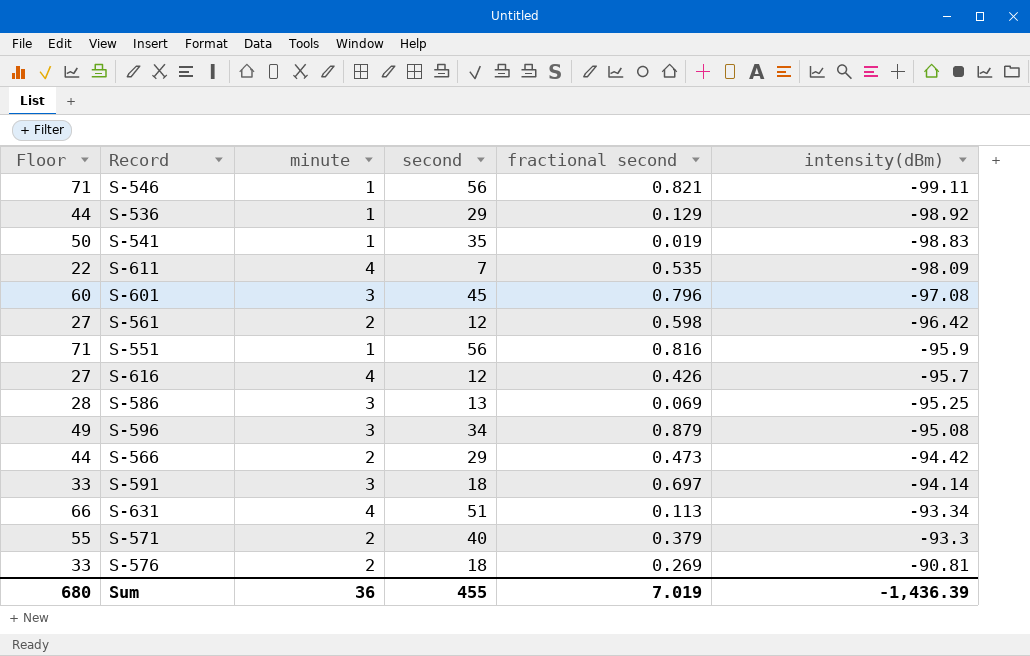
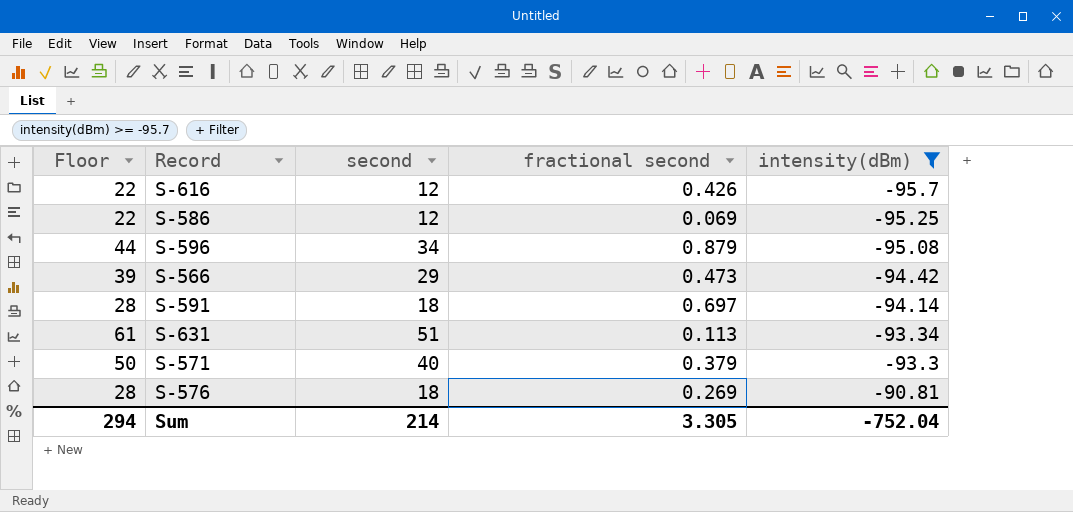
filter: none -> intensity(dBm) >= -95.7
column minute | position: 3 -> none
column Floor | formula: [second] + 15 -> [second] + 10
S-586 | second: 13 -> 12
Sum | Floor: 680 -> 294
Sum | second: 455 -> 214
Sum | fractional second: 7.019 -> 3.305
Sum | intensity(dBm): -1,436.39 -> -752.04

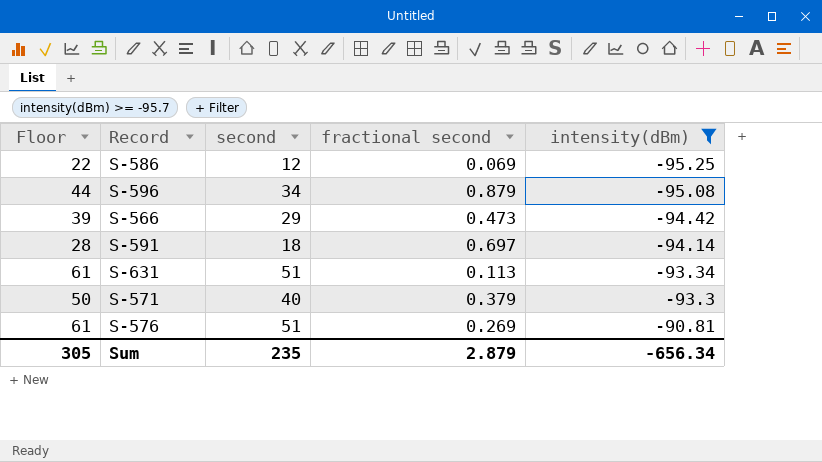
row S-616: 22 | 12 | 0.426 | -95.7 -> none
S-576 | Floor: 28 -> 61
S-576 | second: 18 -> 51
Sum | Floor: 294 -> 305
Sum | second: 214 -> 235
Sum | fractional second: 3.305 -> 2.879
Sum | intensity(dBm): -752.04 -> -656.34

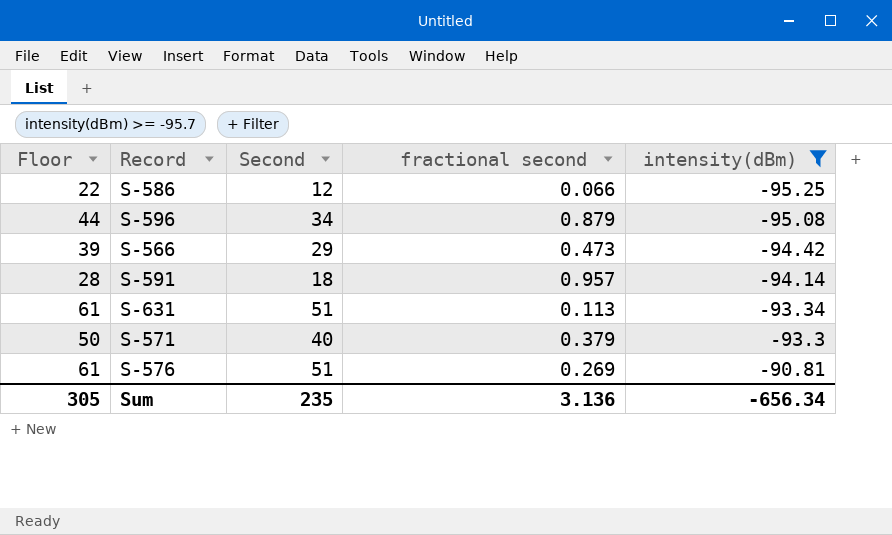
column name: second -> Second
S-586 | fractional second: 0.069 -> 0.066
S-591 | fractional second: 0.697 -> 0.957
Sum | fractional second: 2.879 -> 3.136

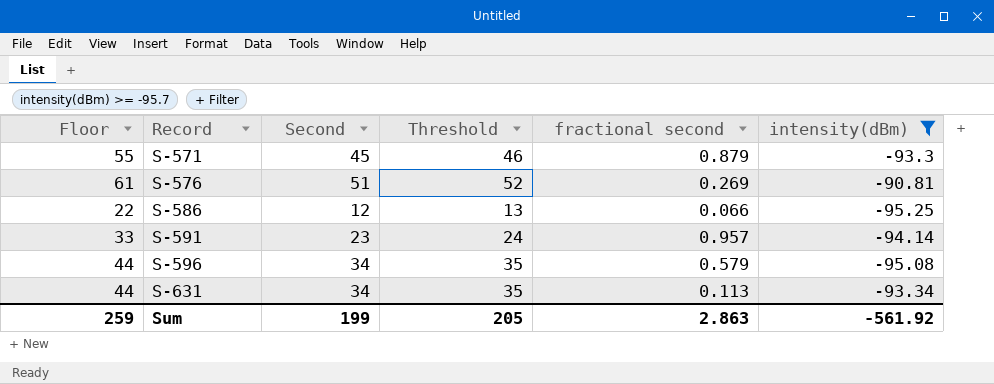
row order: intensity(dBm) ascending -> Record ascending
column Threshold | formula: none -> [Second] + 1
row S-566: 39 | 29 | 0.473 | -94.42 -> none
S-571 | Floor: 50 -> 55
S-571 | Second: 40 -> 45
S-571 | fractional second: 0.379 -> 0.879
S-591 | Floor: 28 -> 33
S-591 | Second: 18 -> 23
S-596 | fractional second: 0.879 -> 0.579
S-631 | Floor: 61 -> 44
S-631 | Second: 51 -> 34
Sum | Floor: 305 -> 259
Sum | Second: 235 -> 199
Sum | fractional second: 3.136 -> 2.863
Sum | intensity(dBm): -656.34 -> -561.92

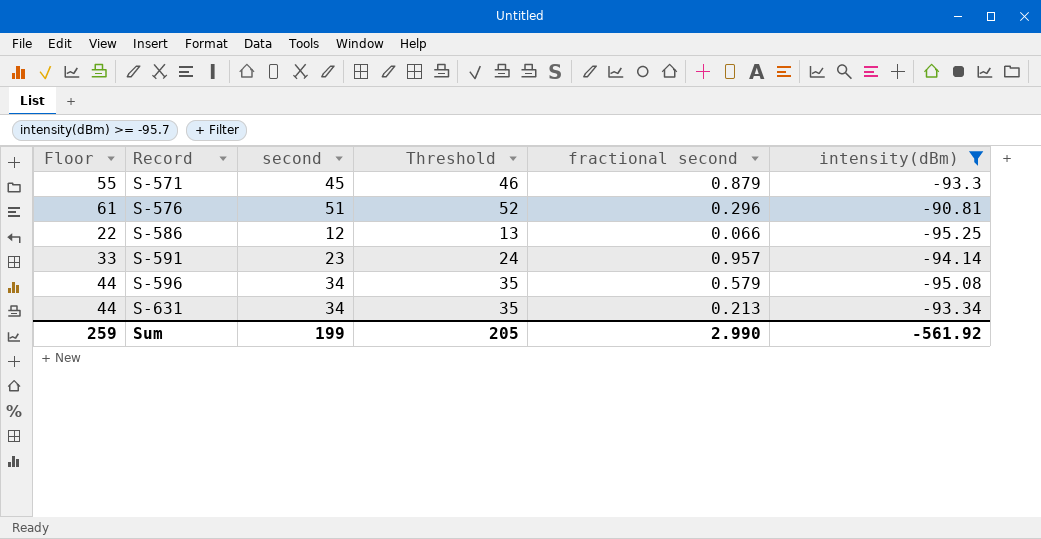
column name: Second -> second
S-576 | fractional second: 0.269 -> 0.296
S-631 | fractional second: 0.113 -> 0.213
Sum | fractional second: 2.863 -> 2.990

